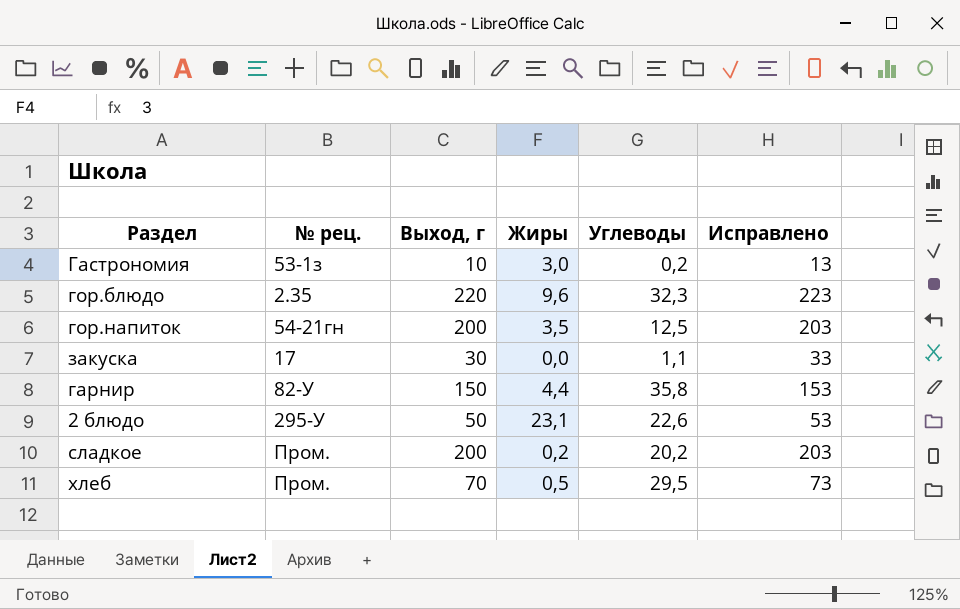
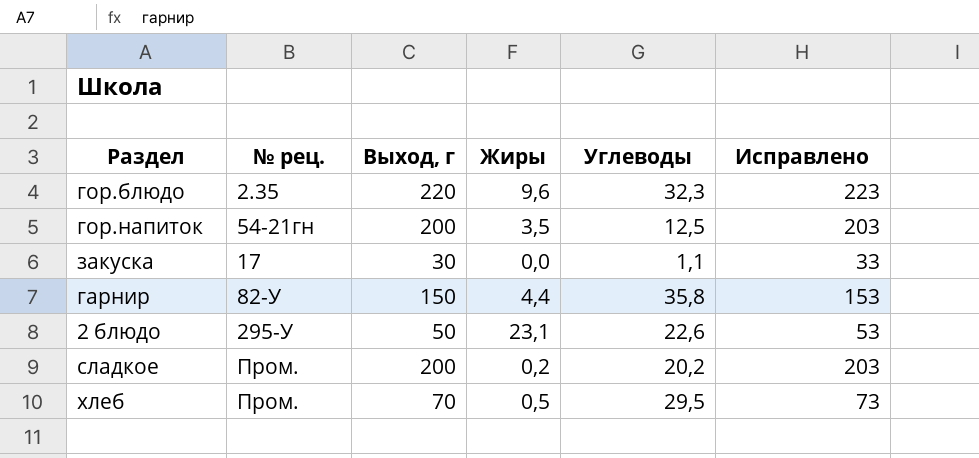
row Гастрономия: 53-1з | 10 | 3,0 | 0,2 | 13 -> none

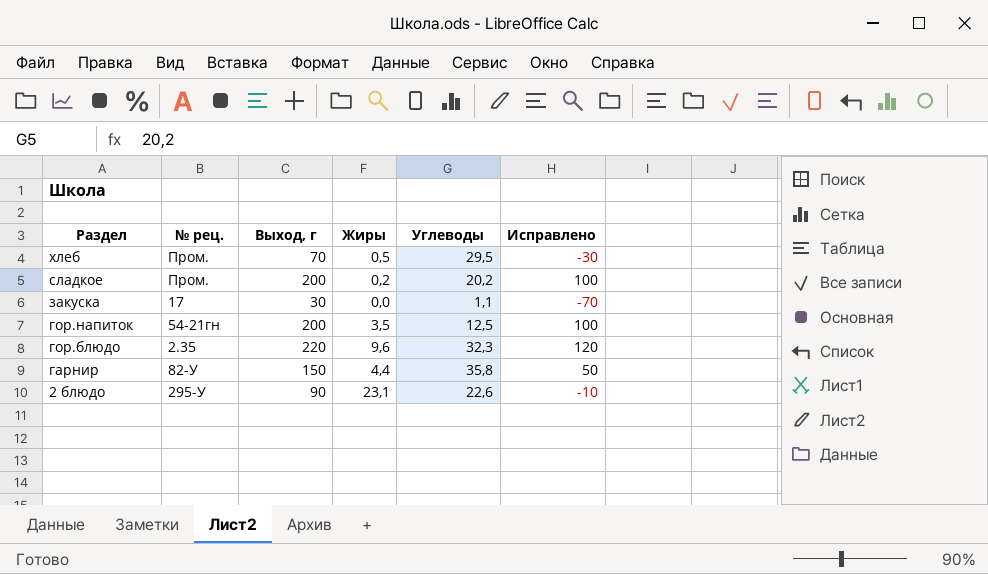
row order: none -> Раздел descending
column Исправлено | formula: [Выход, г] + 3 -> [Выход, г] - 100
2 блюдо | Выход, г: 50 -> 90

